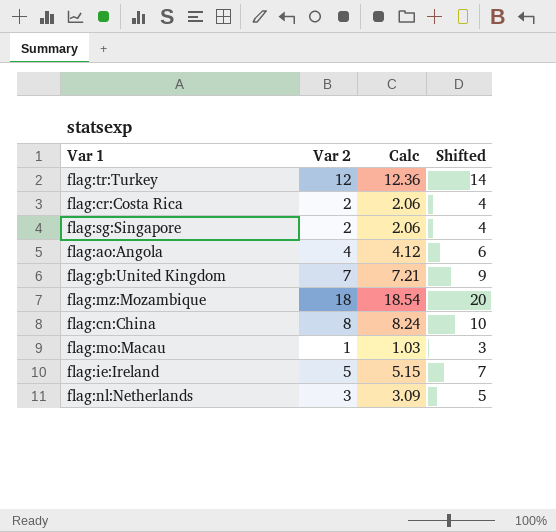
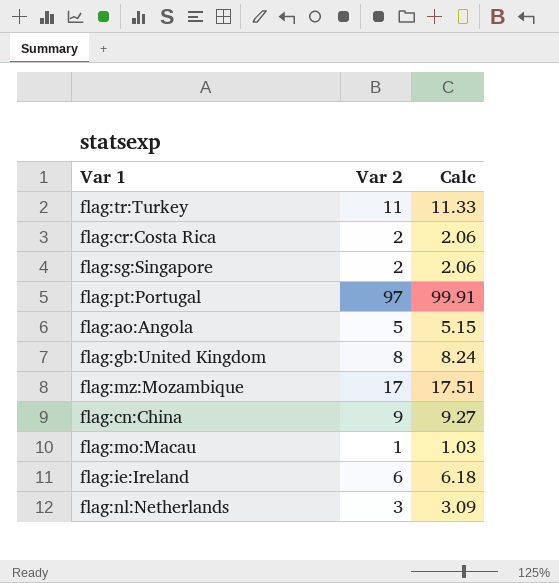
column Shifted | formula: [Var 2] + 2 -> none
flag:tr:Turkey | Var 2: 12 -> 11
flag:tr:Turkey | Calc: 12.36 -> 11.33
row flag:pt:Portugal: none -> 97 | 99.91
flag:ao:Angola | Var 2: 4 -> 5
flag:ao:Angola | Calc: 4.12 -> 5.15
flag:gb:United Kingdom | Var 2: 7 -> 8
flag:gb:United Kingdom | Calc: 7.21 -> 8.24
flag:mz:Mozambique | Var 2: 18 -> 17
flag:mz:Mozambique | Calc: 18.54 -> 17.51
flag:cn:China | Var 2: 8 -> 9
flag:cn:China | Calc: 8.24 -> 9.27
flag:ie:Ireland | Var 2: 5 -> 6
flag:ie:Ireland | Calc: 5.15 -> 6.18

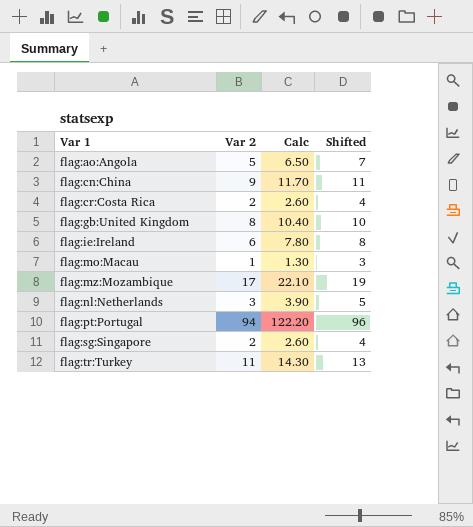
row order: none -> Var 1 ascending
column Calc | formula: [Var 2] * 1.03 -> [Var 2] * 1.3
column Shifted | formula: none -> [Var 2] + 2
flag:pt:Portugal | Var 2: 97 -> 94

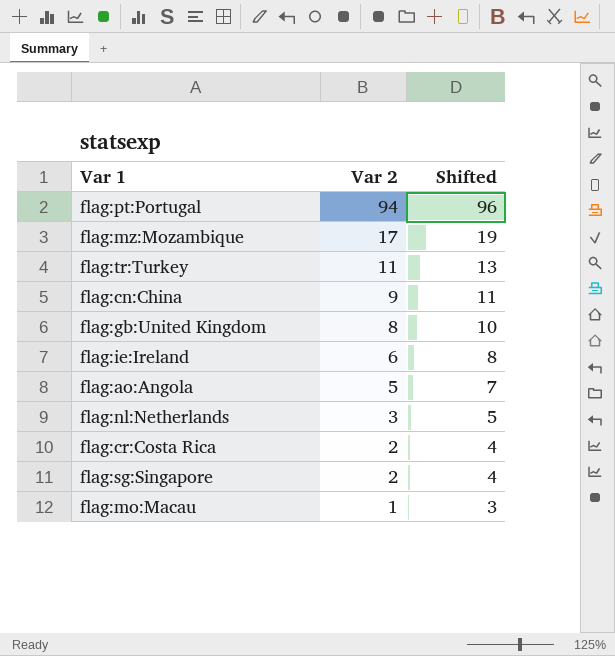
row order: Var 1 ascending -> Var 2 descending
column Calc | formula: [Var 2] * 1.3 -> none

